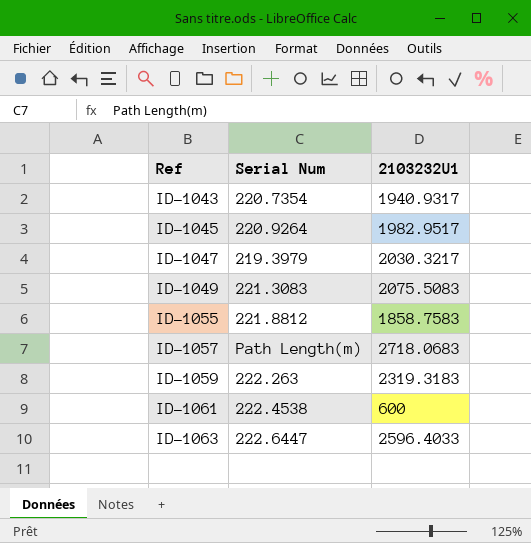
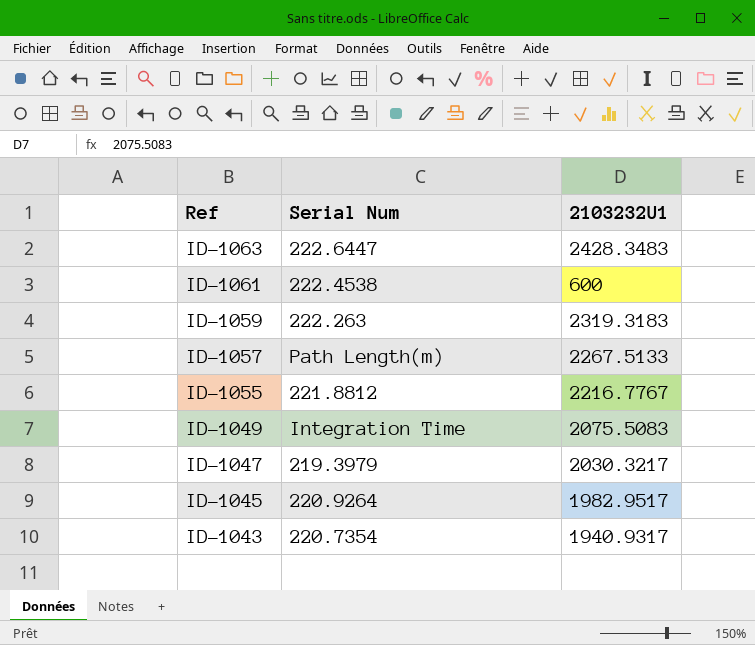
row order: Ref ascending -> Ref descending
ID-1063 | 2103232U1: 2596.4033 -> 2428.3483
ID-1057 | 2103232U1: 2718.0683 -> 2267.5133
ID-1055 | 2103232U1: 1858.7583 -> 2216.7767
ID-1049 | Serial Num: 221.3083 -> Integration Time

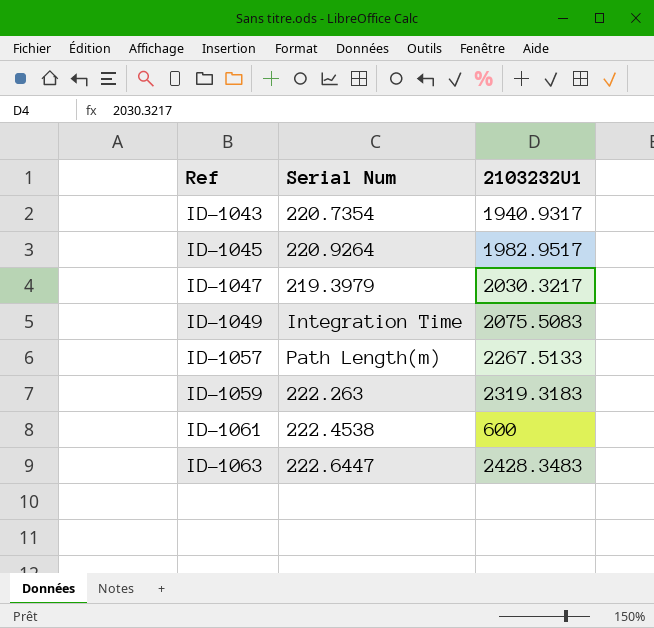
row order: Ref descending -> Ref ascending
row ID-1055: 221.8812 | 2216.7767 -> none

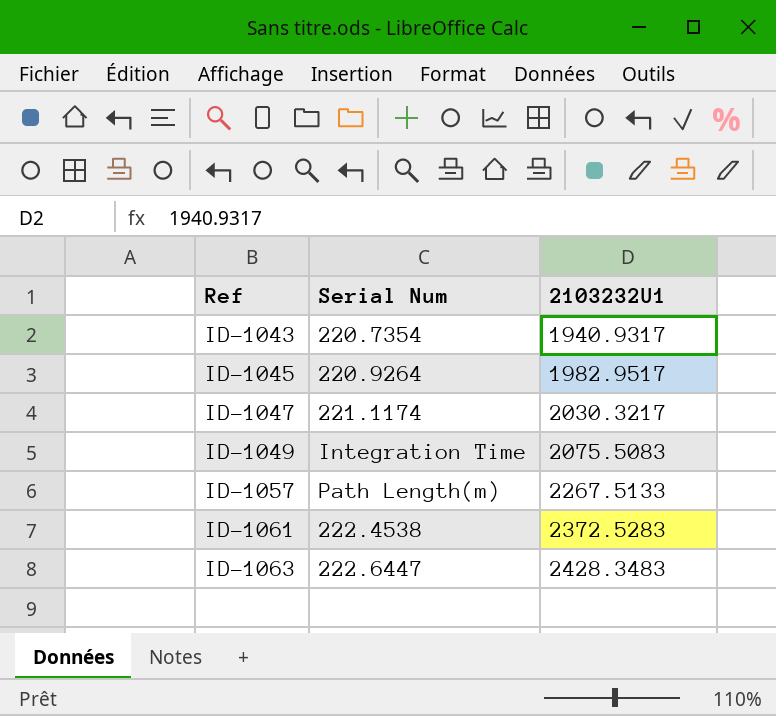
row ID-1059: 222.263 | 2319.3183 -> none
ID-1047 | Serial Num: 219.3979 -> 221.1174
ID-1061 | 2103232U1: 600 -> 2372.5283

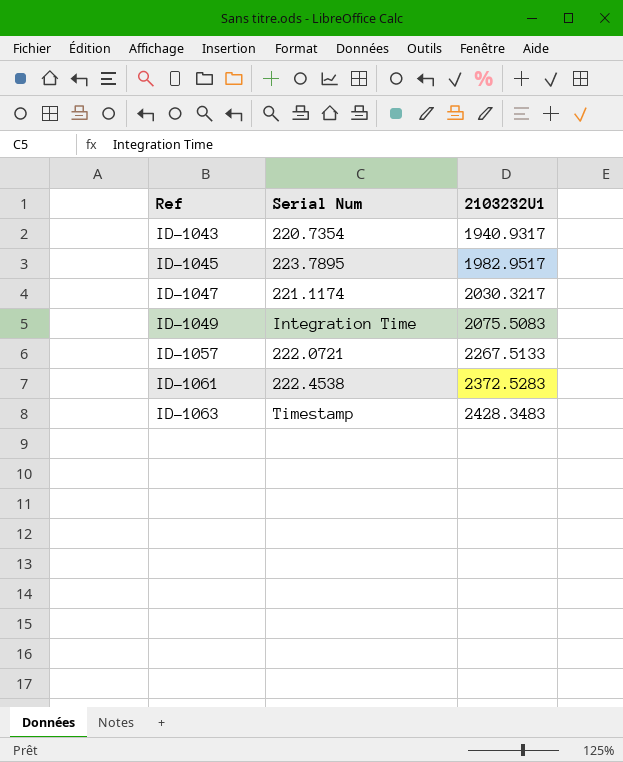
ID-1045 | Serial Num: 220.9264 -> 223.7895
ID-1057 | Serial Num: Path Length(m) -> 222.0721
ID-1063 | Serial Num: 222.6447 -> Timestamp

